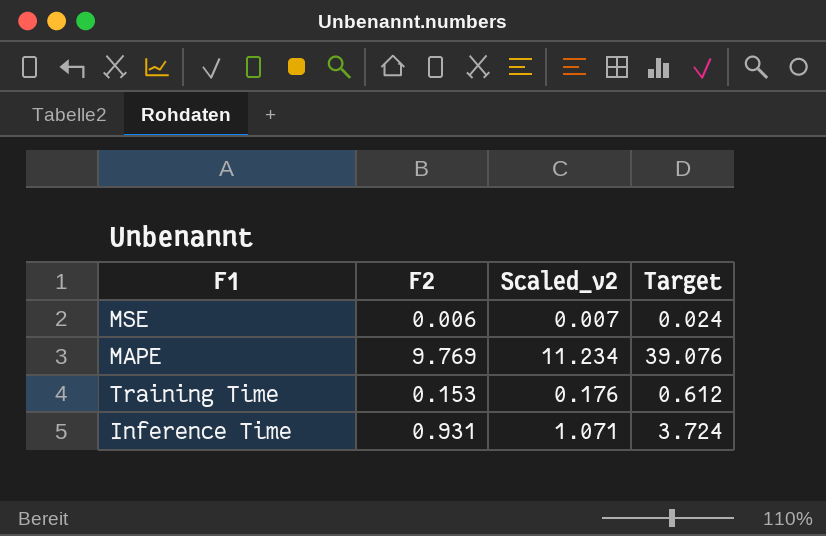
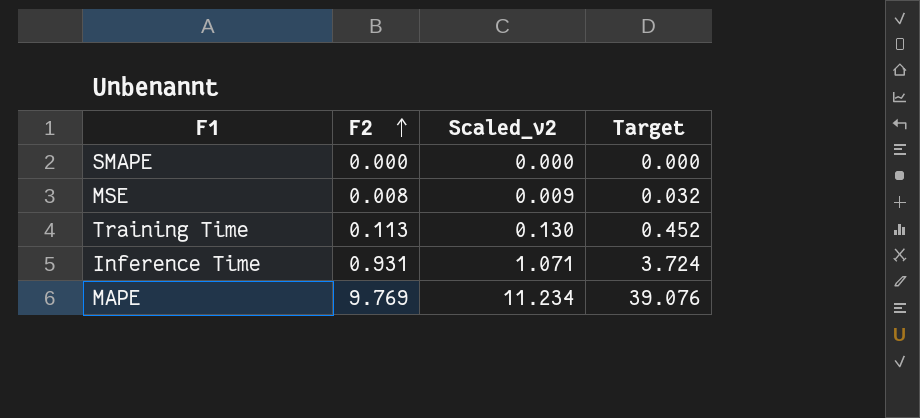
row order: none -> F2 ascending
row SMAPE: none -> 0.000 | 0.000 | 0.000
MSE | F2: 0.006 -> 0.008
MSE | Scaled_v2: 0.007 -> 0.009
MSE | Target: 0.024 -> 0.032
Training Time | F2: 0.153 -> 0.113
Training Time | Scaled_v2: 0.176 -> 0.130
Training Time | Target: 0.612 -> 0.452

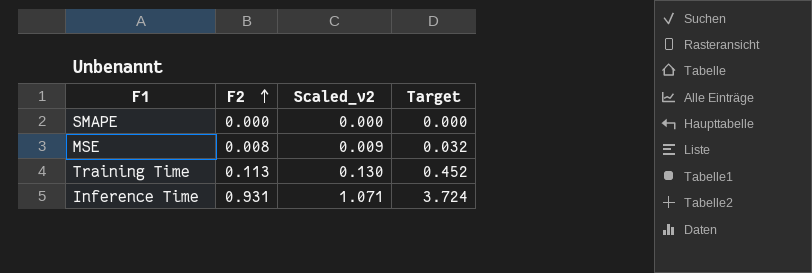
row MAPE: 9.769 | 11.234 | 39.076 -> none

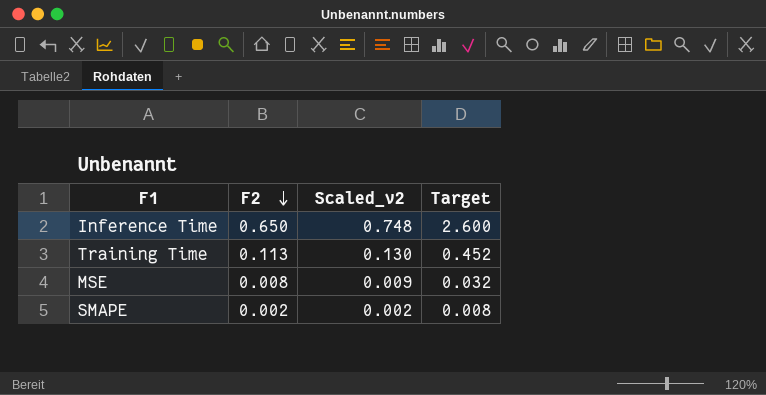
row order: F2 ascending -> F2 descending
Inference Time | F2: 0.931 -> 0.650
Inference Time | Scaled_v2: 1.071 -> 0.748
Inference Time | Target: 3.724 -> 2.600
SMAPE | F2: 0.000 -> 0.002
SMAPE | Scaled_v2: 0.000 -> 0.002
SMAPE | Target: 0.000 -> 0.008

